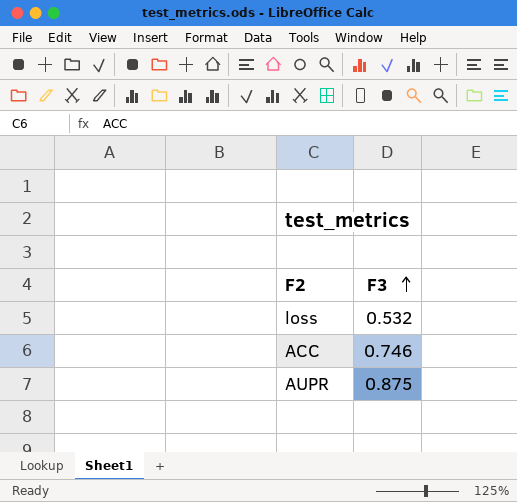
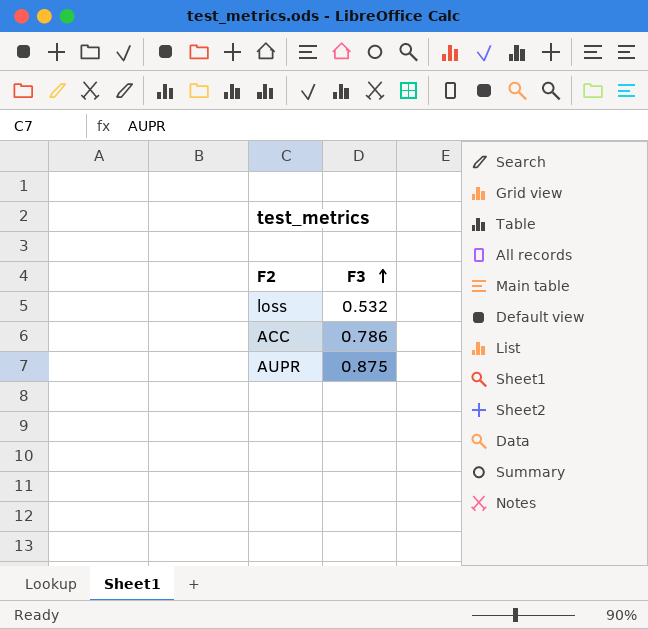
ACC | F3: 0.746 -> 0.786

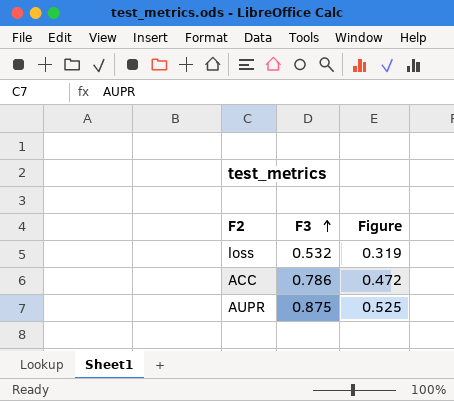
column Figure | formula: none -> [F3] * 0.6

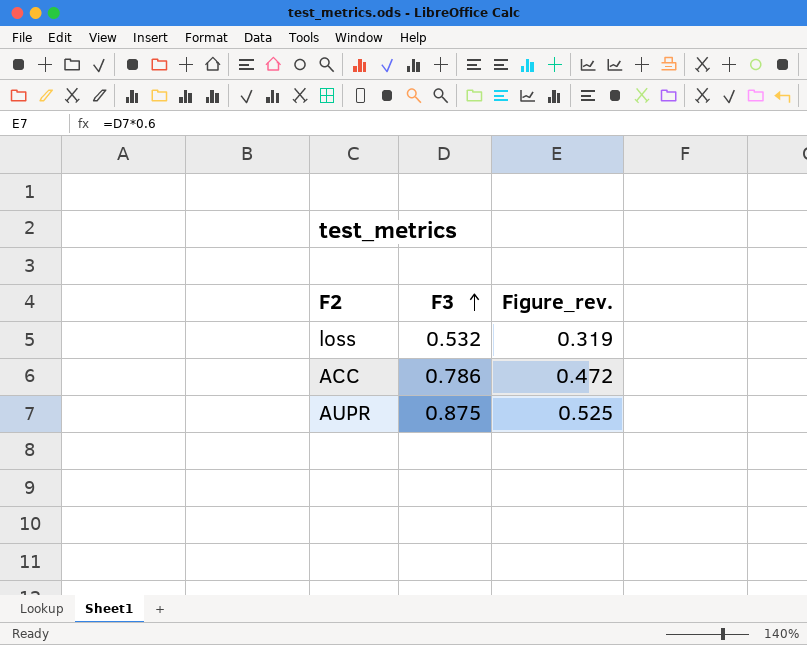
column name: Figure -> Figure_rev.

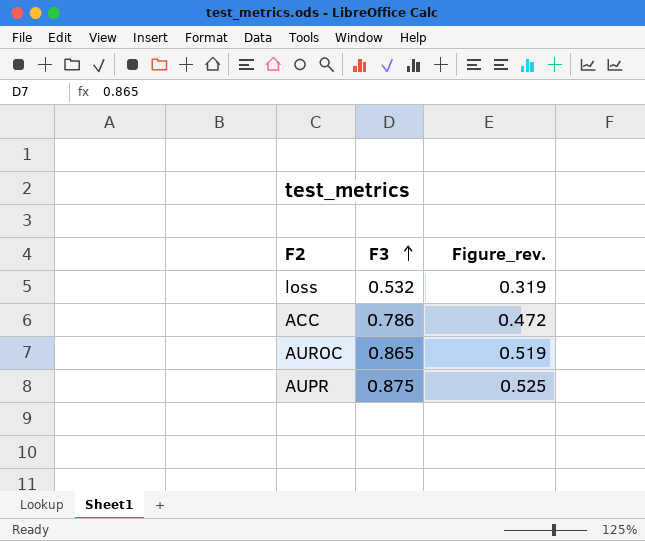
row AUROC: none -> 0.865 | 0.519

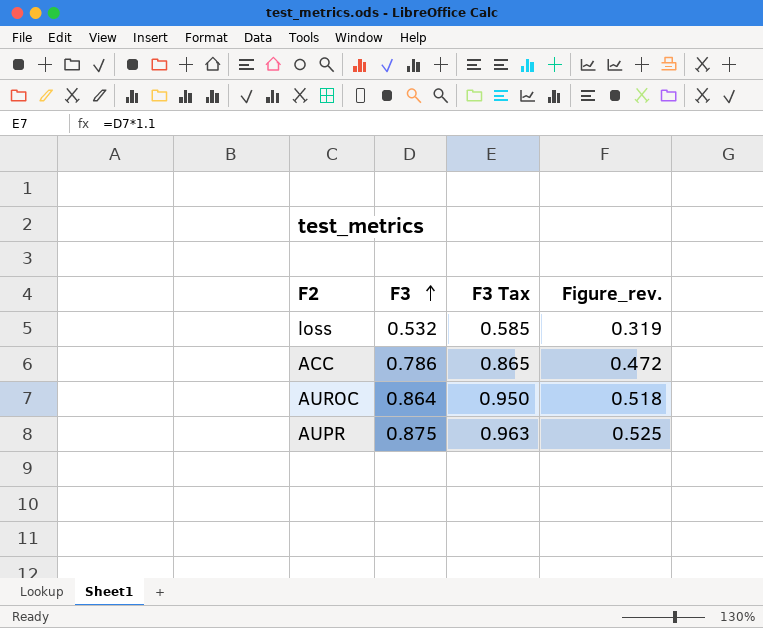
column F3 Tax | formula: none -> [F3] * 1.1
AUROC | F3: 0.865 -> 0.864
AUROC | Figure_rev.: 0.519 -> 0.518

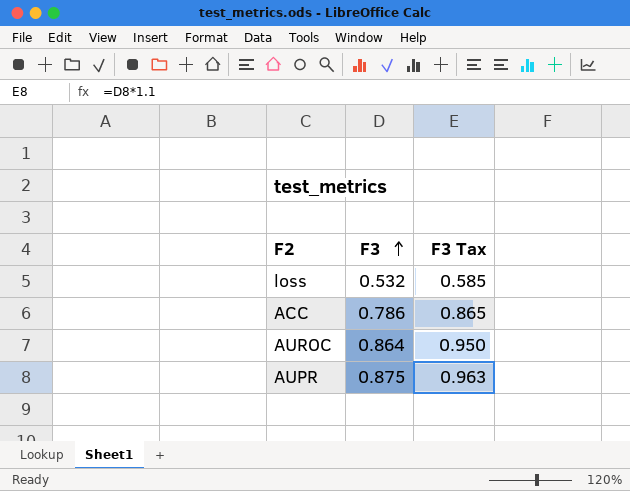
column Figure_rev. | formula: [F3] * 0.6 -> none

